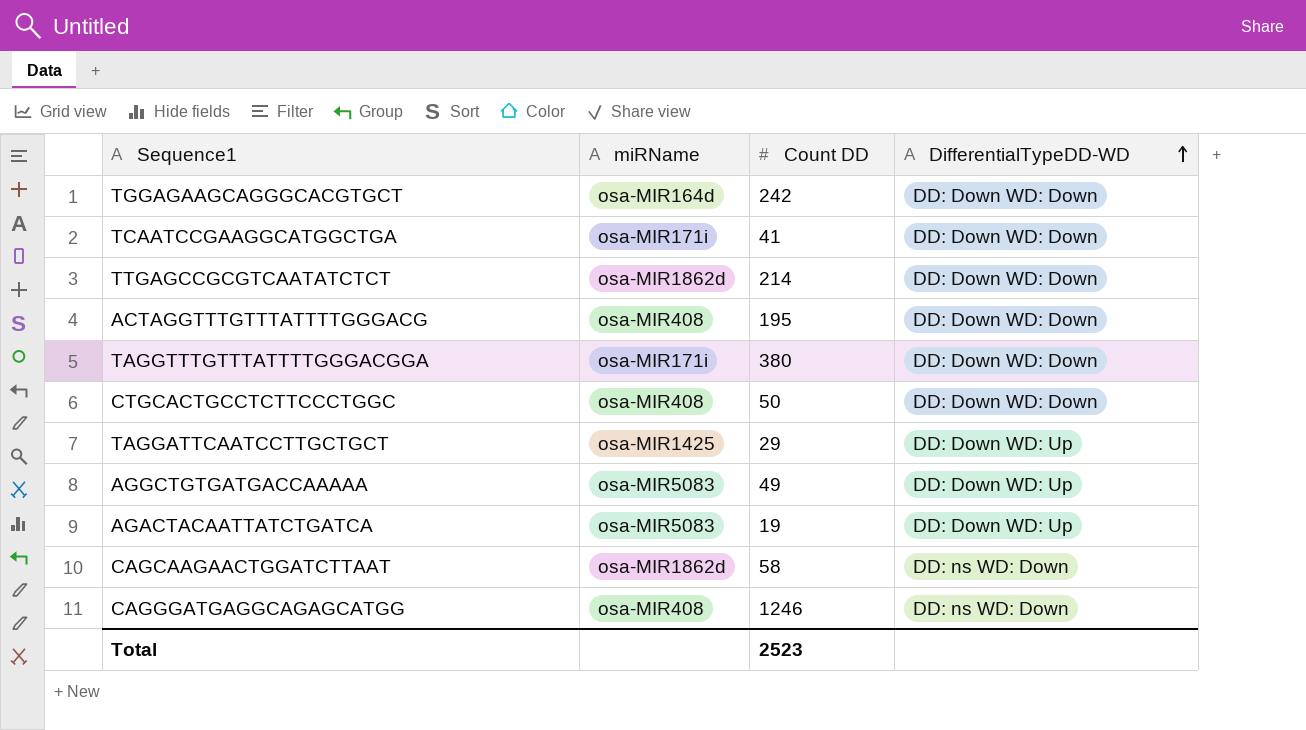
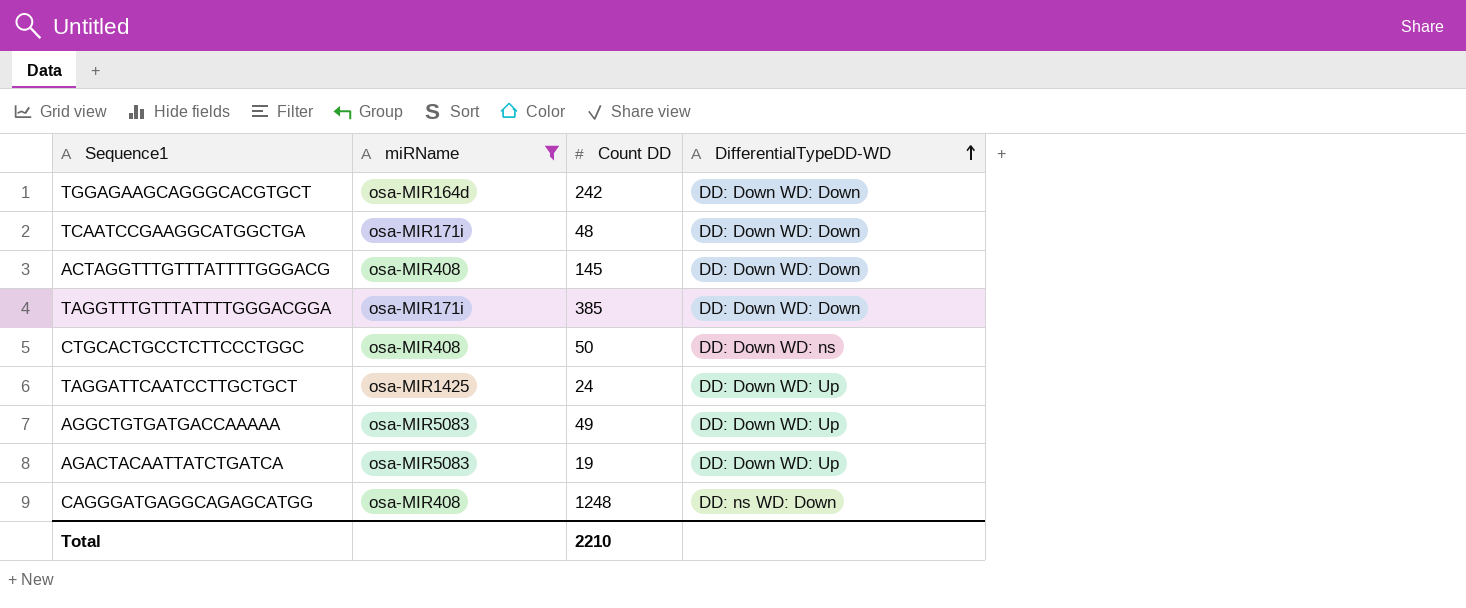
filter: none -> miRName != osa-MIR1862d
TCAATCCGAAGGCATGGCTGA | Count DD: 41 -> 48
ACTAGGTTTGTTTATTTTGGGACG | Count DD: 195 -> 145
TAGGTTTGTTTATTTTGGGACGGA | Count DD: 380 -> 385
CTGCACTGCCTCTTCCCTGGC | DifferentialTypeDD-WD: DD: Down WD: Down -> DD: Down WD: ns
TAGGATTCAATCCTTGCTGCT | Count DD: 29 -> 24
CAGGGATGAGGCAGAGCATGG | Count DD: 1246 -> 1248
Total | Count DD: 2523 -> 2210

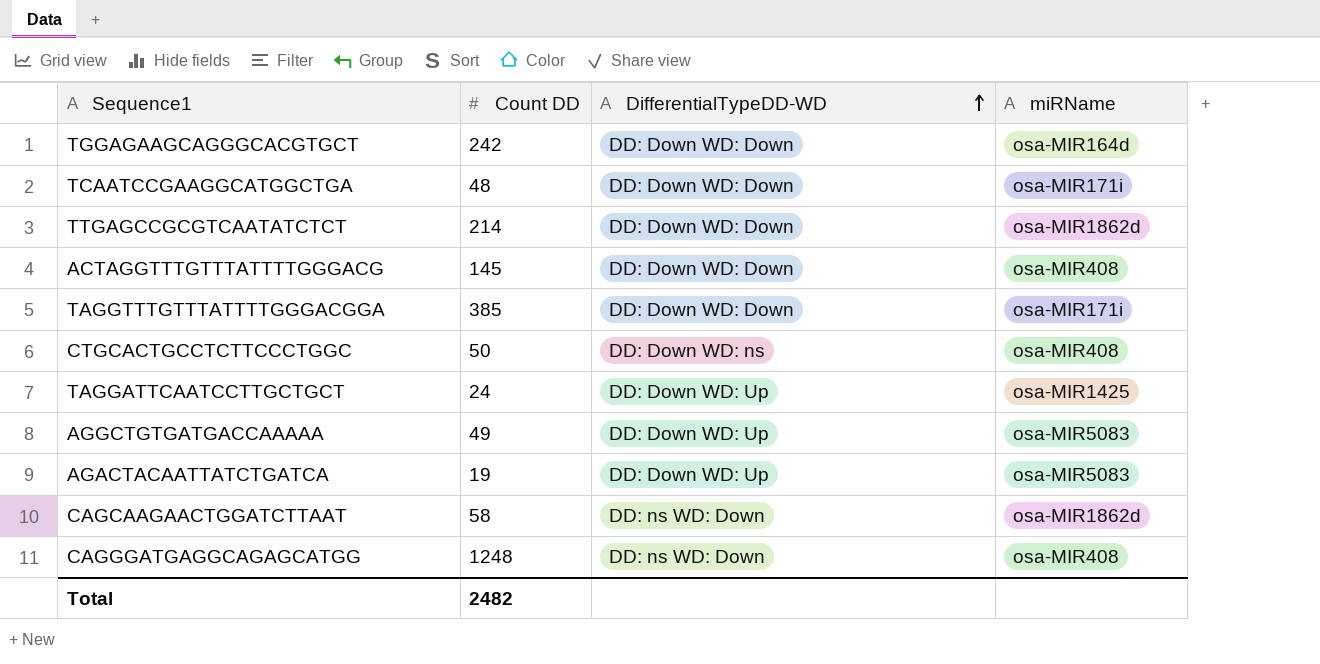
filter: miRName != osa-MIR1862d -> none
column miRName | position: 2 -> 4
Total | Count DD: 2210 -> 2482

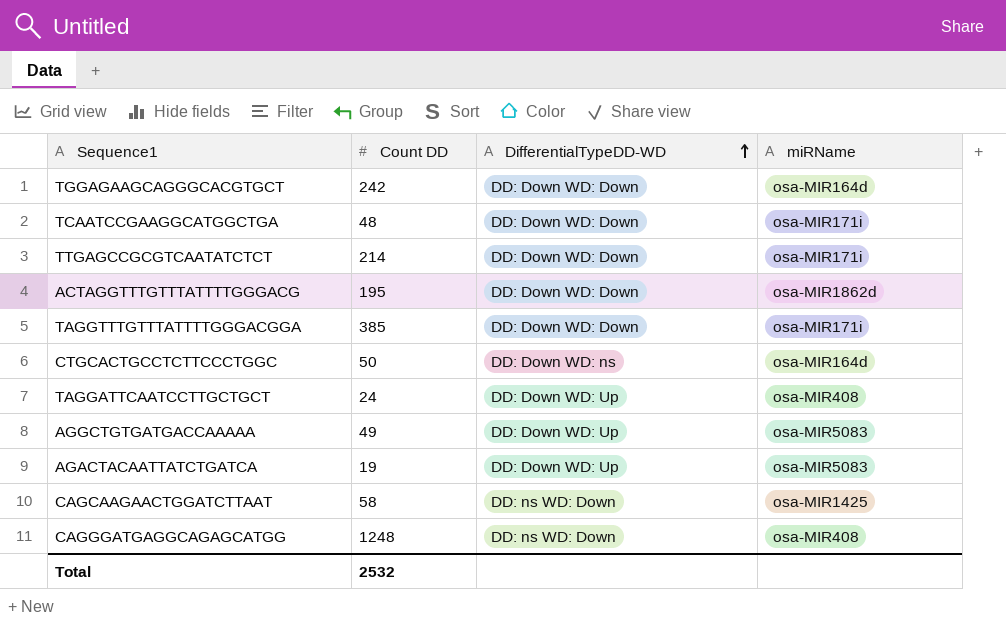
TTGAGCCGCGTCAATATCTCT | miRName: osa-MIR1862d -> osa-MIR171i
ACTAGGTTTGTTTATTTTGGGACG | Count DD: 145 -> 195
ACTAGGTTTGTTTATTTTGGGACG | miRName: osa-MIR408 -> osa-MIR1862d
CTGCACTGCCTCTTCCCTGGC | miRName: osa-MIR408 -> osa-MIR164d
TAGGATTCAATCCTTGCTGCT | miRName: osa-MIR1425 -> osa-MIR408
CAGCAAGAACTGGATCTTAAT | miRName: osa-MIR1862d -> osa-MIR1425
Total | Count DD: 2482 -> 2532

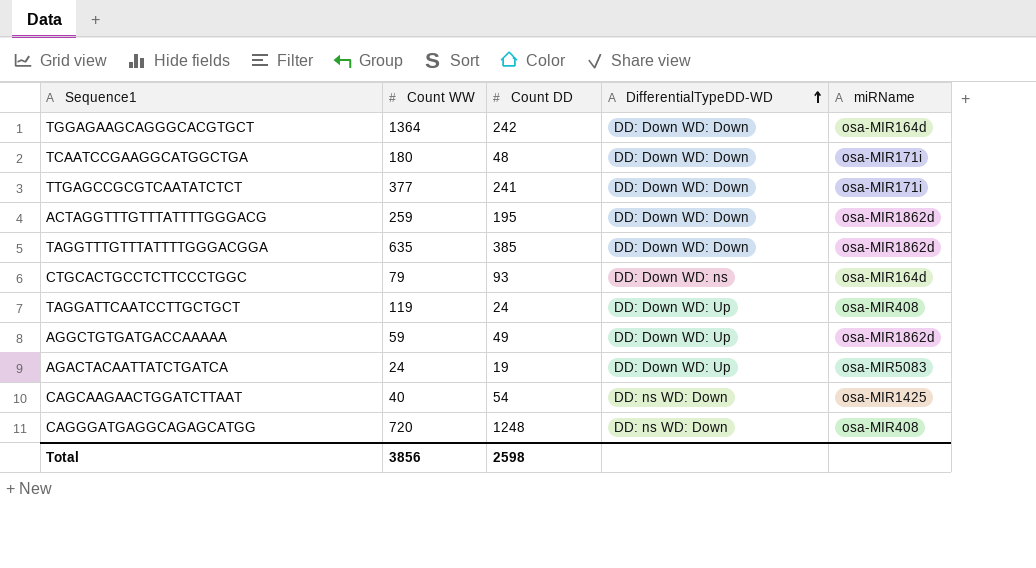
column Count WW | position: none -> 2
TTGAGCCGCGTCAATATCTCT | Count DD: 214 -> 241
TAGGTTTGTTTATTTTGGGACGGA | miRName: osa-MIR171i -> osa-MIR1862d
CTGCACTGCCTCTTCCCTGGC | Count DD: 50 -> 93
AGGCTGTGATGACCAAAAA | miRName: osa-MIR5083 -> osa-MIR1862d
CAGCAAGAACTGGATCTTAAT | Count DD: 58 -> 54
Total | Count DD: 2532 -> 2598

